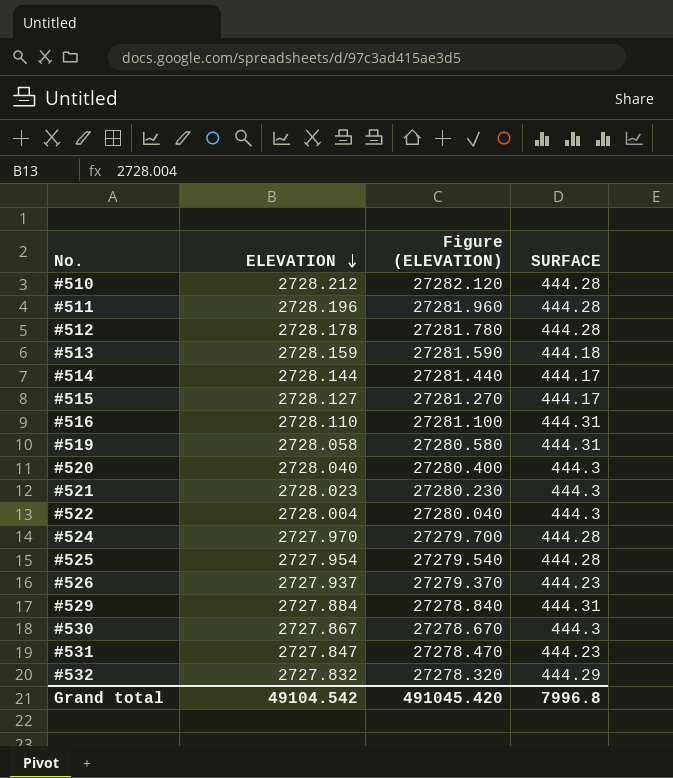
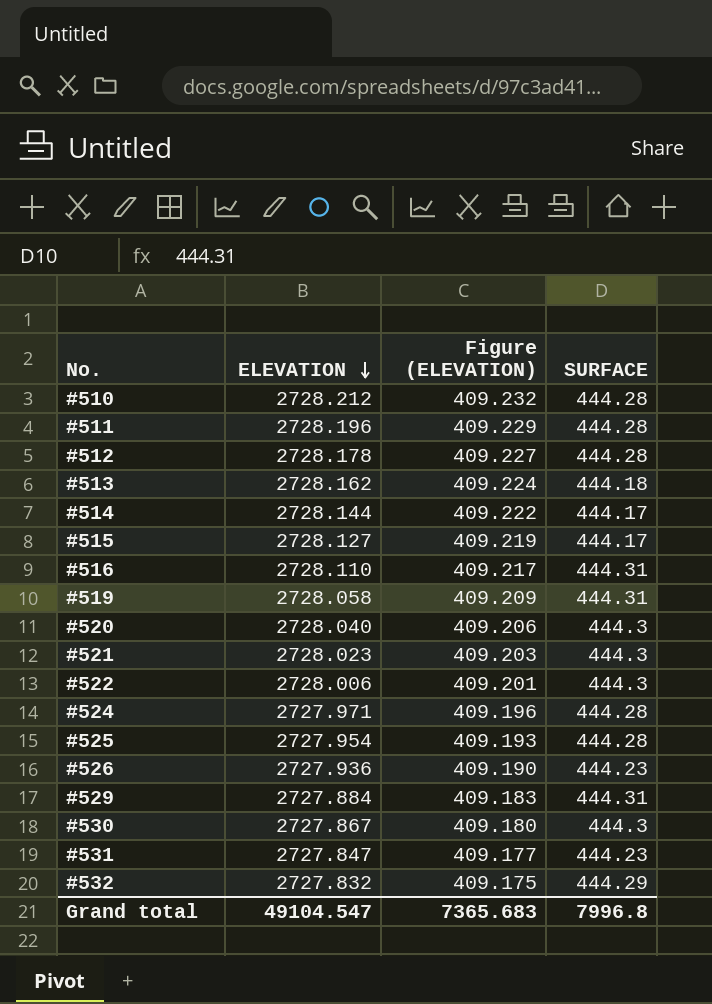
column Figure (ELEVATION) | formula: [ELEVATION] * 10 -> [ELEVATION] * 0.15
#513 | ELEVATION: 2728.159 -> 2728.162
#522 | ELEVATION: 2728.004 -> 2728.006
#524 | ELEVATION: 2727.970 -> 2727.971
#526 | ELEVATION: 2727.937 -> 2727.936
Grand total | ELEVATION: 49104.542 -> 49104.547
Grand total | Figure (ELEVATION): 491045.420 -> 7365.683

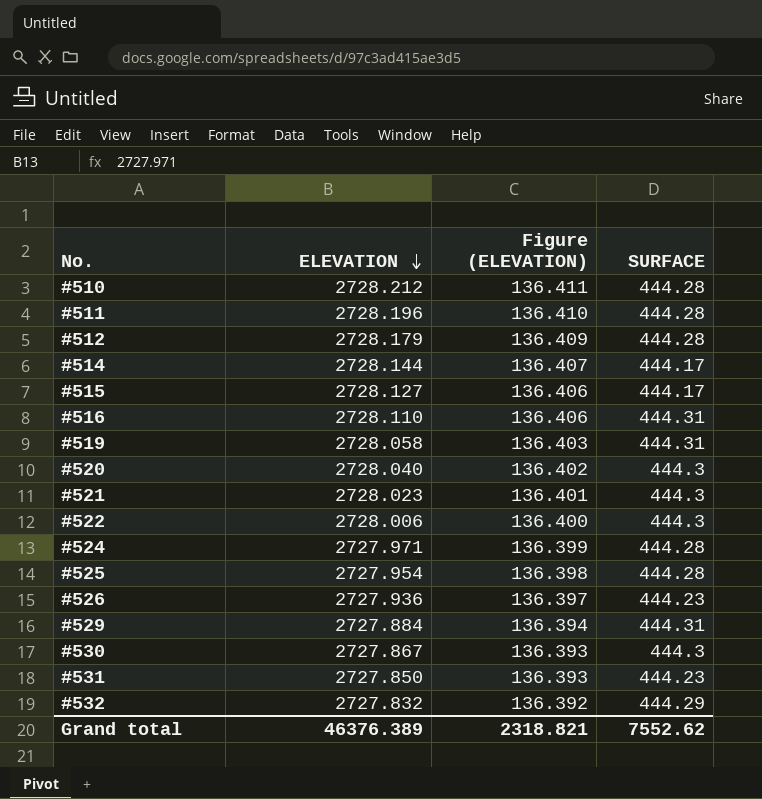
column Figure (ELEVATION) | formula: [ELEVATION] * 0.15 -> [ELEVATION] * 0.05
row #513: 2728.162 | 409.224 | 444.18 -> none
#512 | ELEVATION: 2728.178 -> 2728.179
#531 | ELEVATION: 2727.847 -> 2727.850
Grand total | ELEVATION: 49104.547 -> 46376.389
Grand total | Figure (ELEVATION): 7365.683 -> 2318.821
Grand total | SURFACE: 7996.8 -> 7552.62

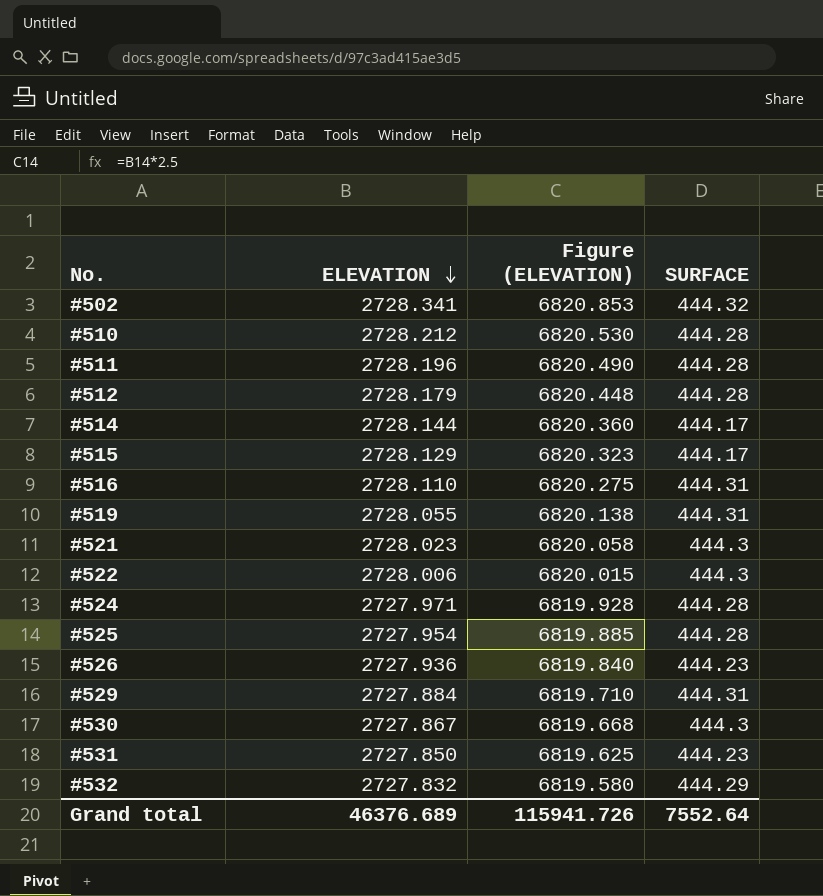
column Figure (ELEVATION) | formula: [ELEVATION] * 0.05 -> [ELEVATION] * 2.5
row #520: 2728.040 | 136.402 | 444.3 -> none
row #502: none -> 2728.341 | 6820.853 | 444.32
#515 | ELEVATION: 2728.127 -> 2728.129
#519 | ELEVATION: 2728.058 -> 2728.055
Grand total | ELEVATION: 46376.389 -> 46376.689
Grand total | Figure (ELEVATION): 2318.821 -> 115941.726
Grand total | SURFACE: 7552.62 -> 7552.64

